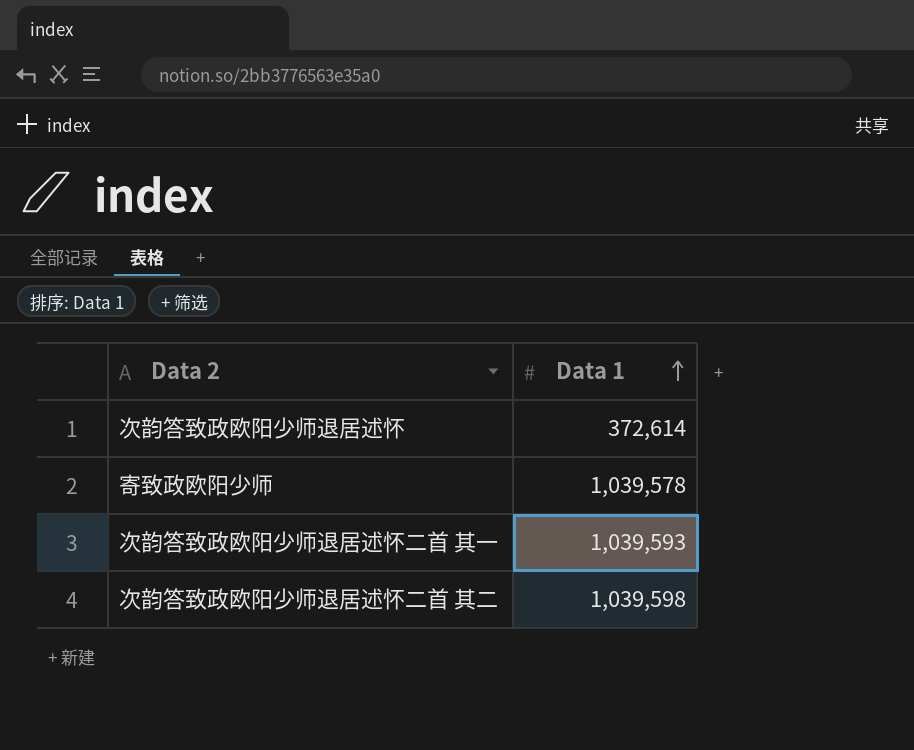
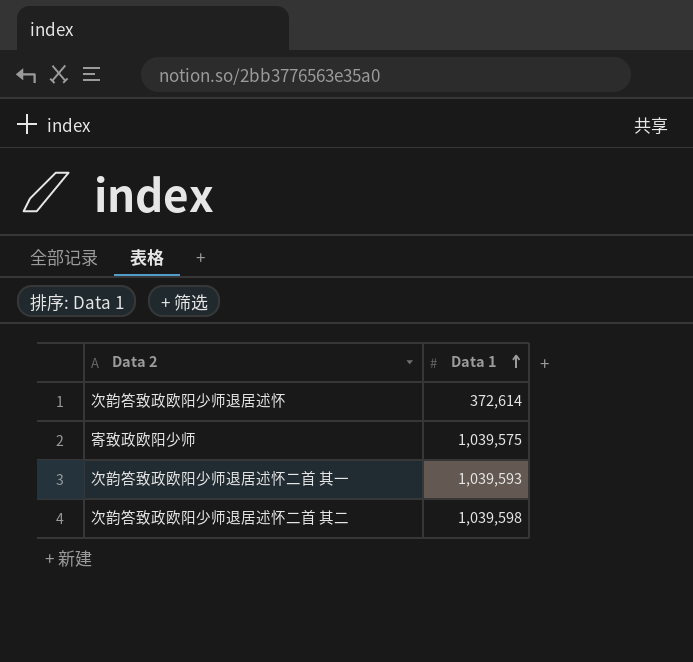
寄致政欧阳少师 | Data 1: 1,039,578 -> 1,039,575

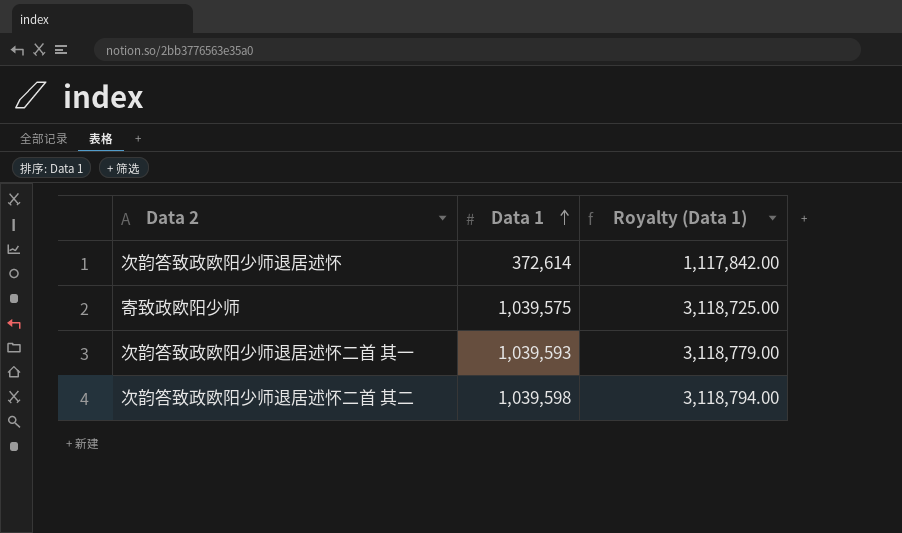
column Royalty (Data 1) | formula: none -> [Data 1] * 3

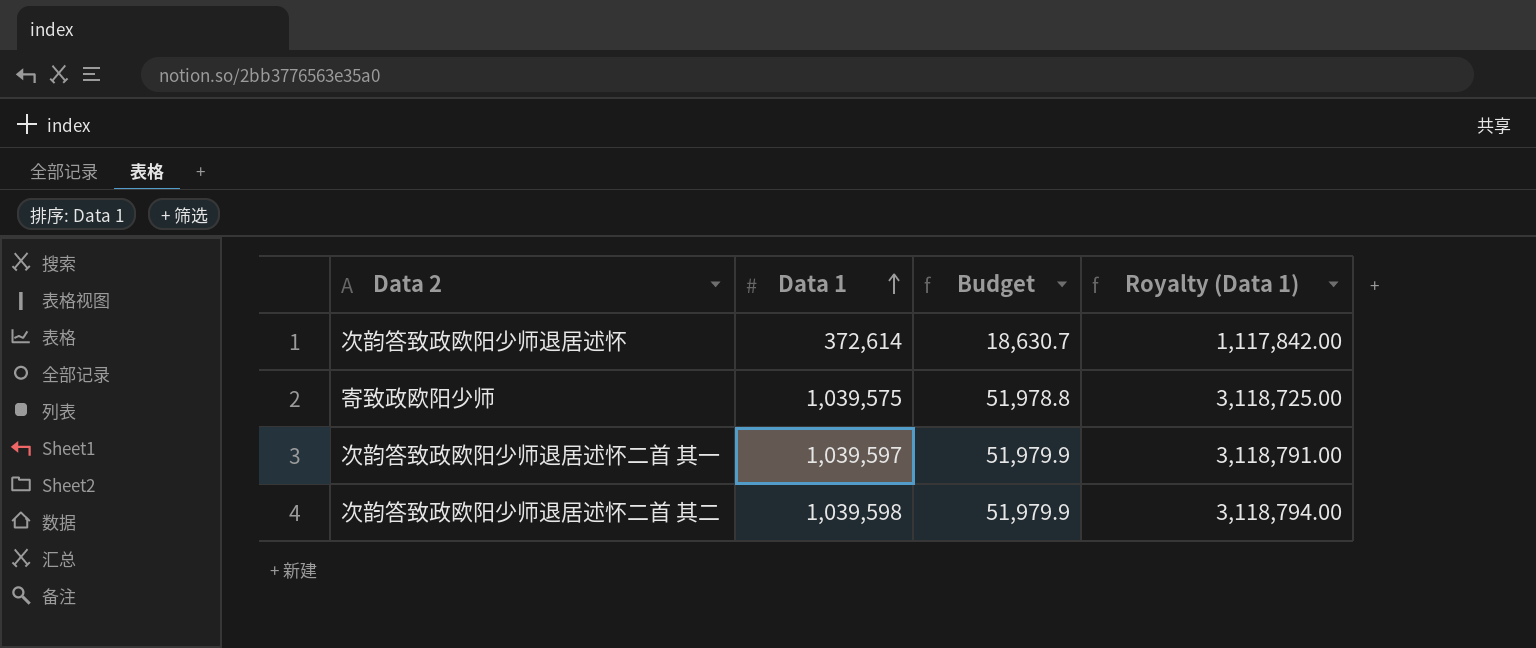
column Budget | formula: none -> [Data 1] * 0.05
次韵答致政欧阳少师退居述怀二首 其一 | Data 1: 1,039,593 -> 1,039,597
次韵答致政欧阳少师退居述怀二首 其一 | Royalty (Data 1): 3,118,779.00 -> 3,118,791.00

